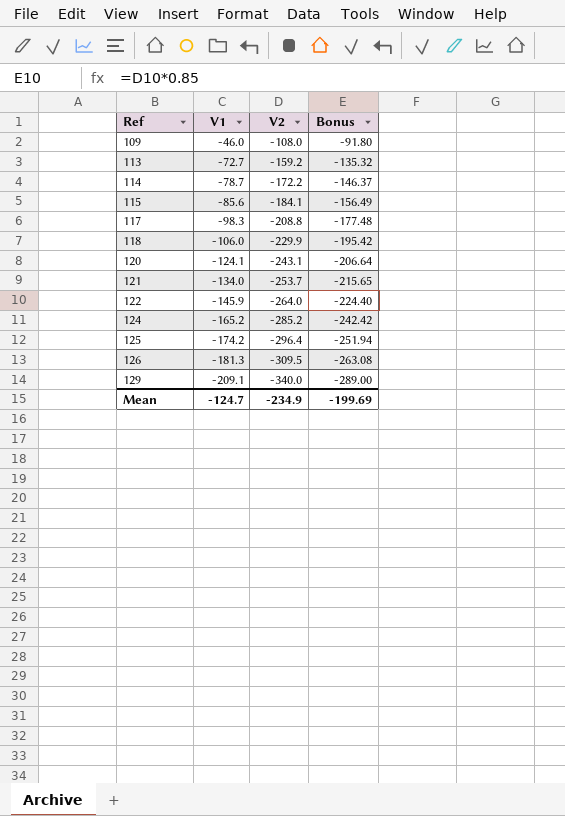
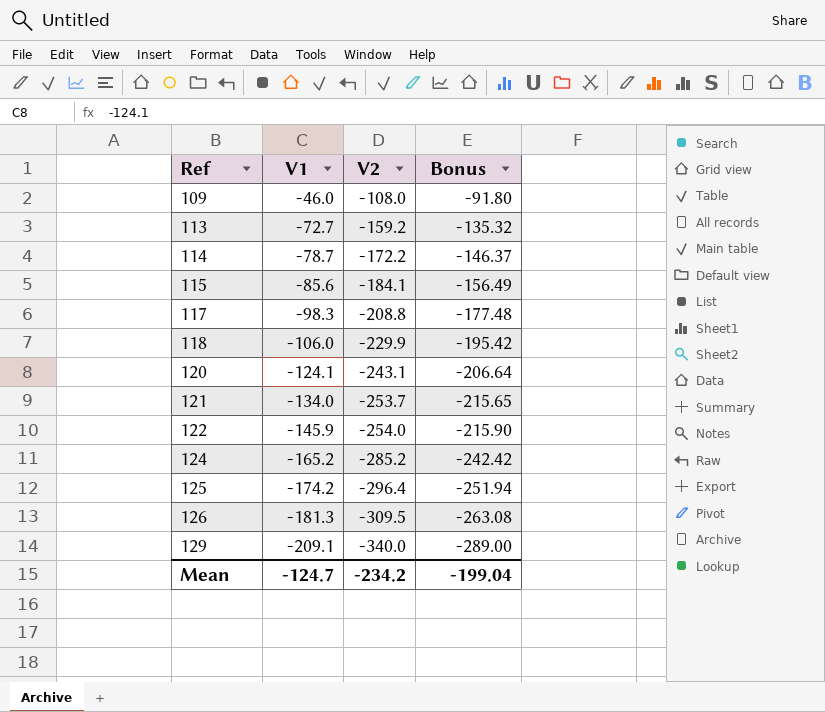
122 | V2: -264.0 -> -254.0
122 | Bonus: -224.40 -> -215.90
Mean | V2: -234.9 -> -234.2
Mean | Bonus: -199.69 -> -199.04

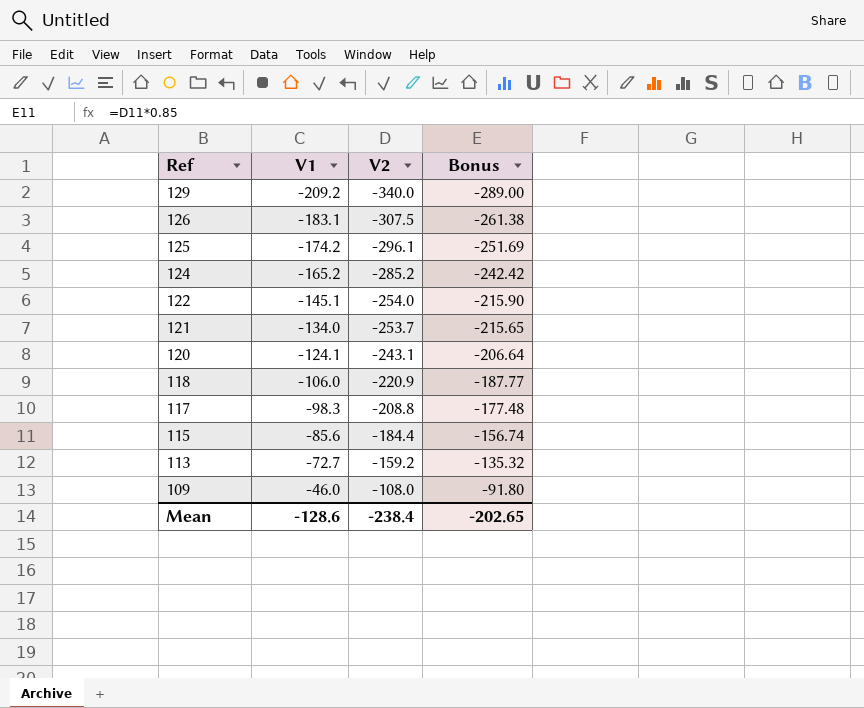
row order: Ref ascending -> Ref descending
row 114: -78.7 | -172.2 | -146.37 -> none
129 | V1: -209.1 -> -209.2
126 | V1: -181.3 -> -183.1
126 | V2: -309.5 -> -307.5
126 | Bonus: -263.08 -> -261.38
125 | V2: -296.4 -> -296.1
125 | Bonus: -251.94 -> -251.69
122 | V1: -145.9 -> -145.1
118 | V2: -229.9 -> -220.9
118 | Bonus: -195.42 -> -187.77
115 | V2: -184.1 -> -184.4
115 | Bonus: -156.49 -> -156.74
Mean | V1: -124.7 -> -128.6
Mean | V2: -234.2 -> -238.4
Mean | Bonus: -199.04 -> -202.65

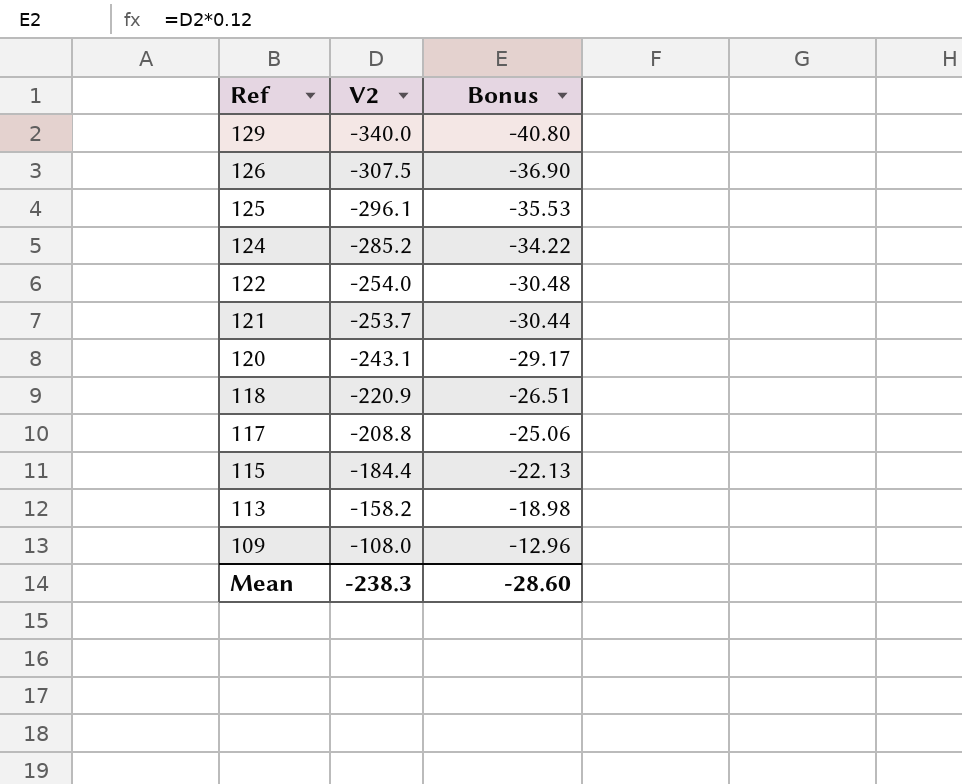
column V1 | position: 2 -> none
column Bonus | formula: [V2] * 0.85 -> [V2] * 0.12
113 | V2: -159.2 -> -158.2
Mean | V2: -238.4 -> -238.3
Mean | Bonus: -202.65 -> -28.60

